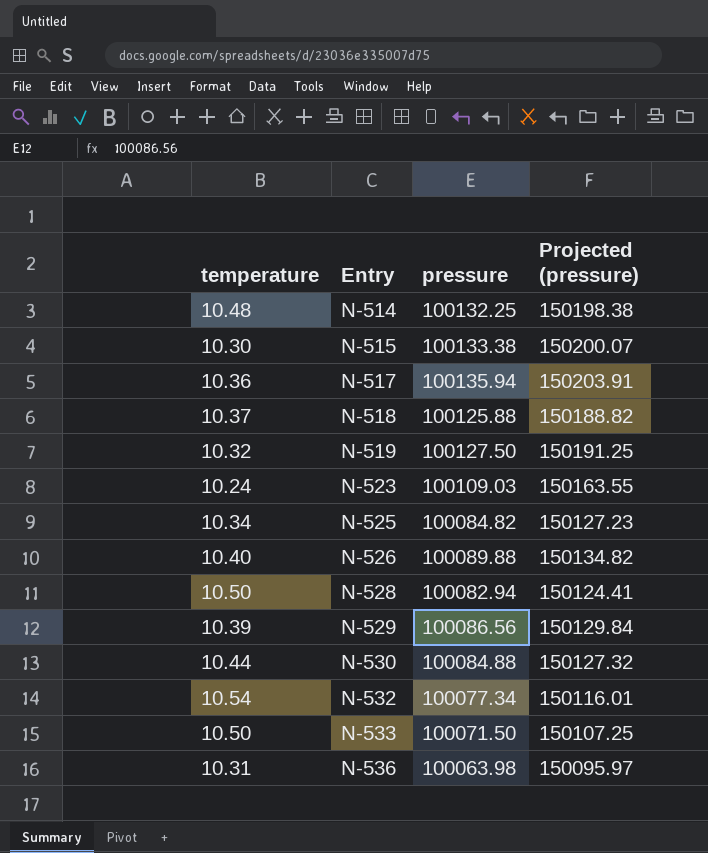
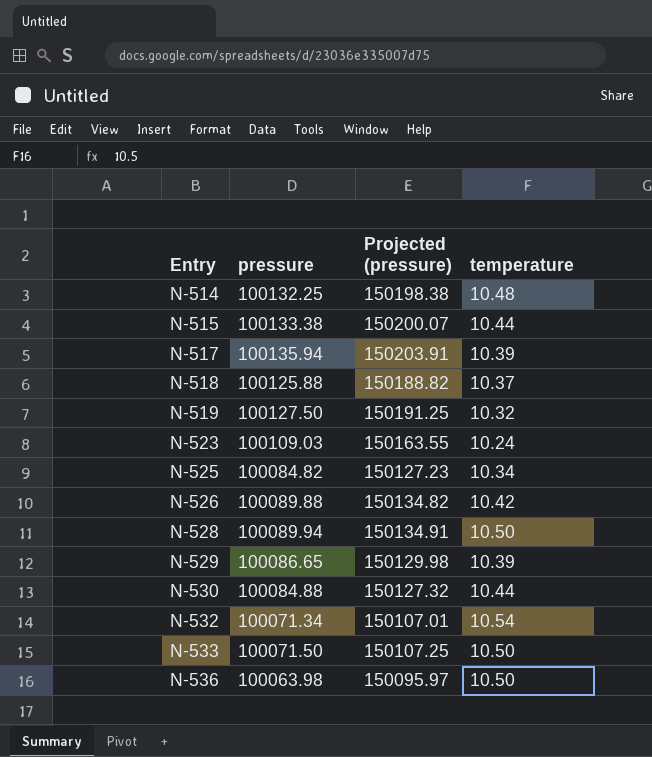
column temperature | position: 1 -> 4
N-515 | temperature: 10.30 -> 10.44
N-517 | temperature: 10.36 -> 10.39
N-526 | temperature: 10.40 -> 10.42
N-528 | pressure: 100082.94 -> 100089.94
N-528 | Projected (pressure): 150124.41 -> 150134.91
N-529 | pressure: 100086.56 -> 100086.65
N-529 | Projected (pressure): 150129.84 -> 150129.98
N-532 | pressure: 100077.34 -> 100071.34
N-532 | Projected (pressure): 150116.01 -> 150107.01
N-536 | temperature: 10.31 -> 10.50

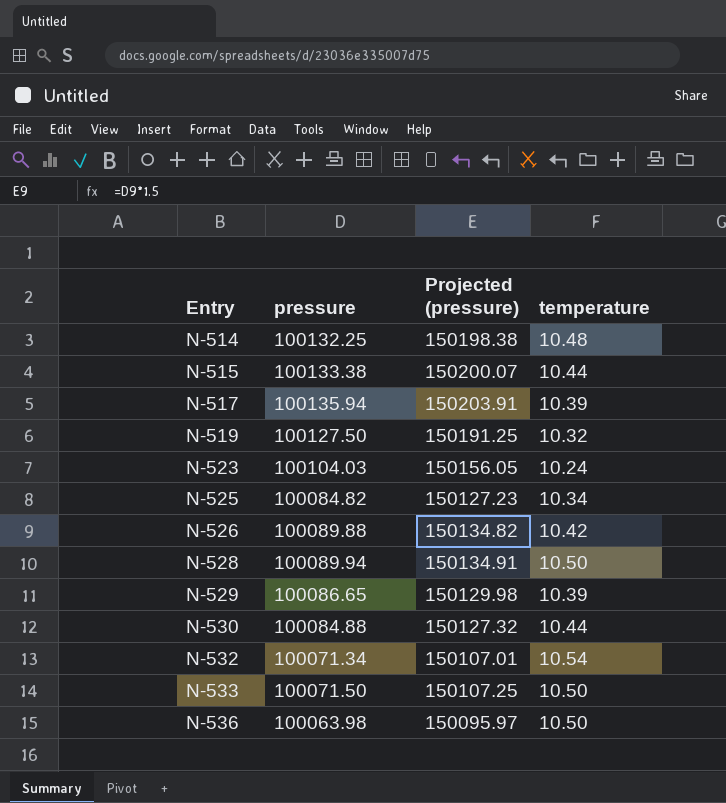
row N-518: 100125.88 | 150188.82 | 10.37 -> none
N-523 | pressure: 100109.03 -> 100104.03
N-523 | Projected (pressure): 150163.55 -> 150156.05

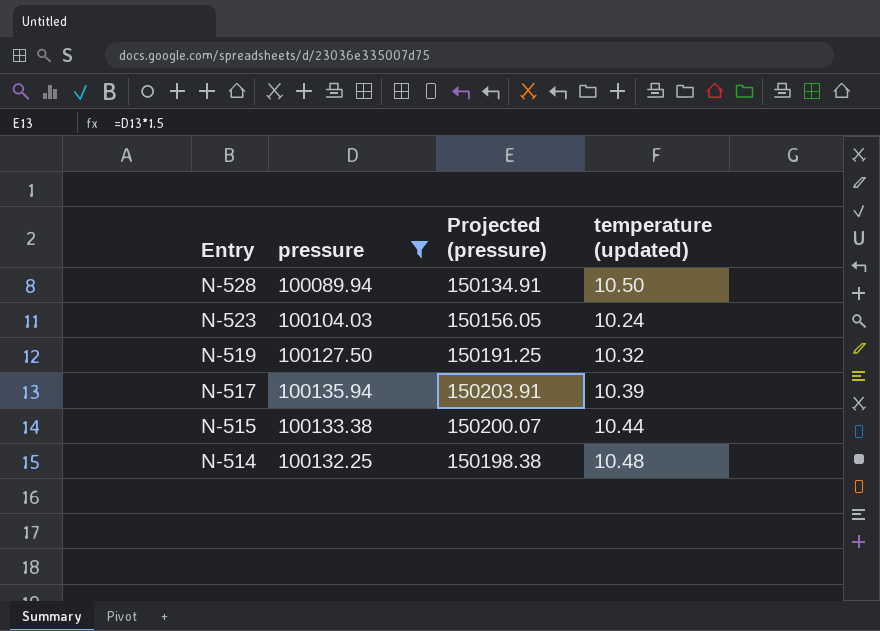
filter: none -> pressure >= 100089.94
row order: Entry ascending -> Entry descending
column name: temperature -> temperature (updated)

